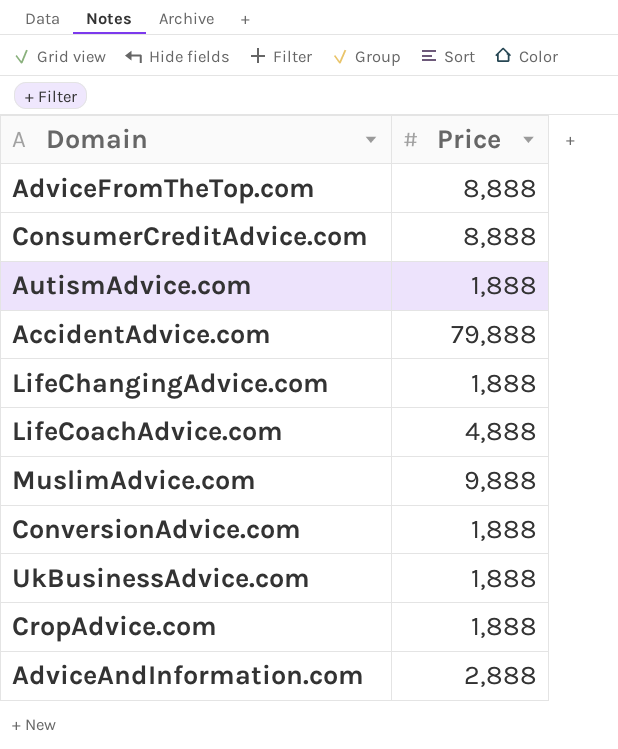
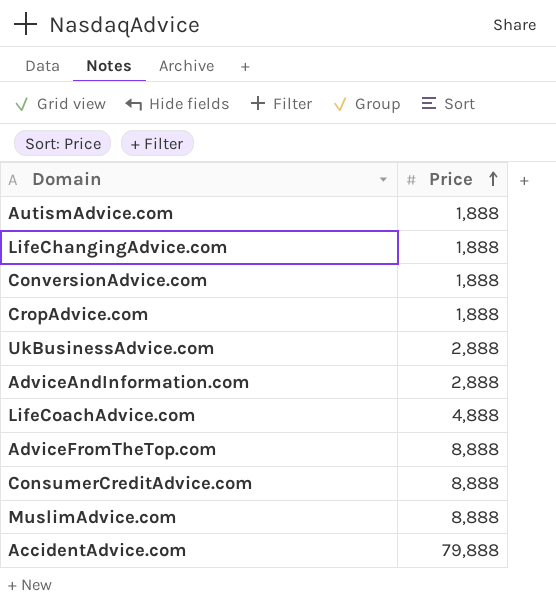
row order: none -> Price ascending
UkBusinessAdvice.com | Price: 1,888 -> 2,888
MuslimAdvice.com | Price: 9,888 -> 8,888

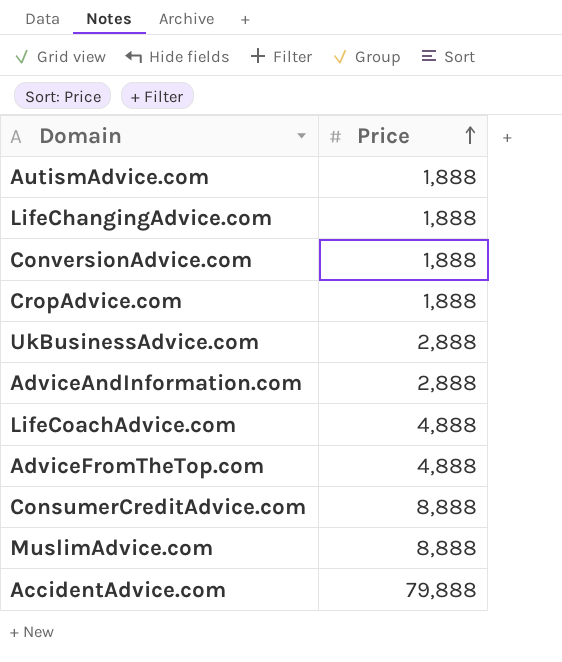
AdviceFromTheTop.com | Price: 8,888 -> 4,888

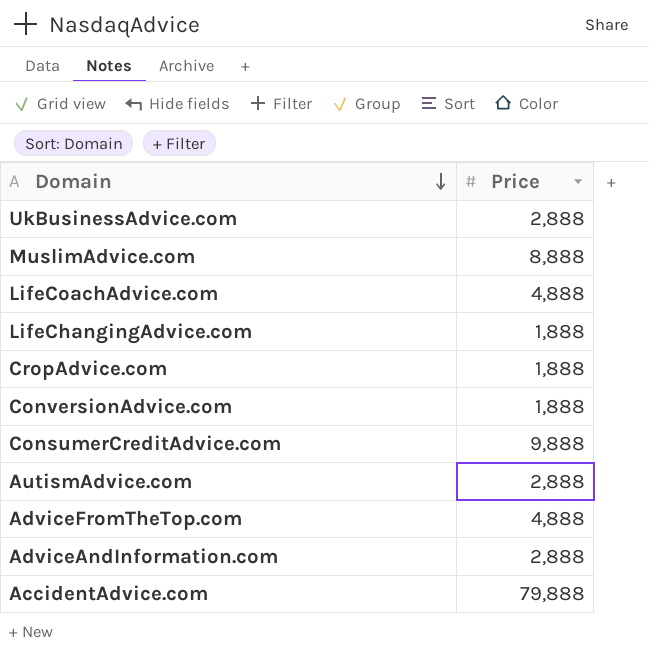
row order: Price ascending -> Domain descending
ConsumerCreditAdvice.com | Price: 8,888 -> 9,888
AutismAdvice.com | Price: 1,888 -> 2,888

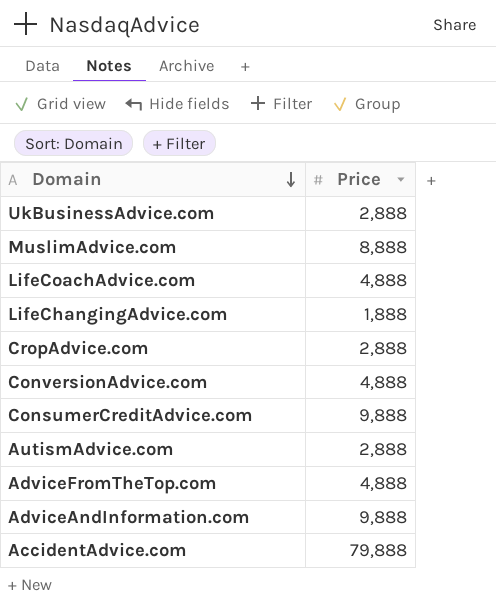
CropAdvice.com | Price: 1,888 -> 2,888
ConversionAdvice.com | Price: 1,888 -> 4,888
AdviceAndInformation.com | Price: 2,888 -> 9,888

